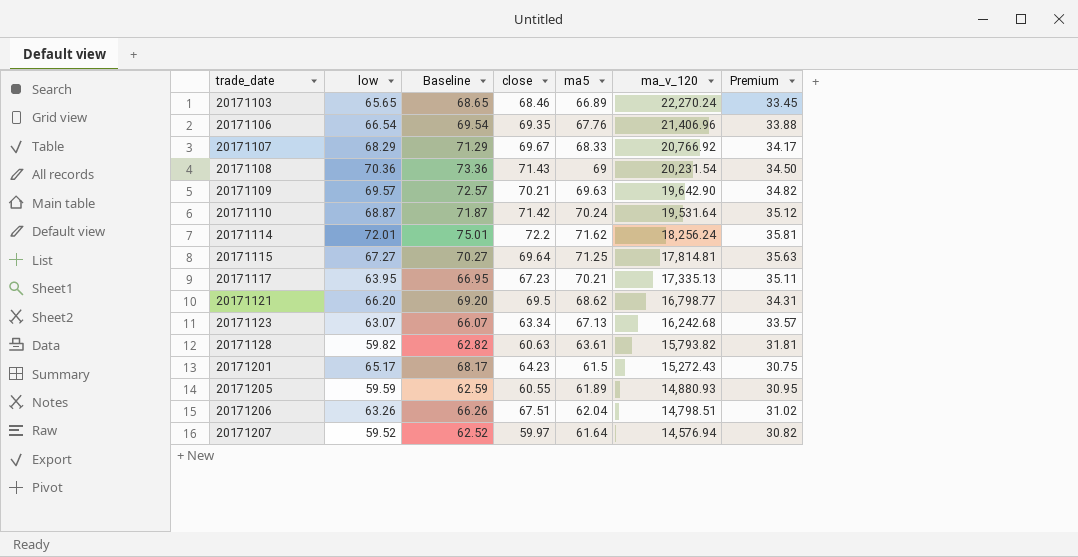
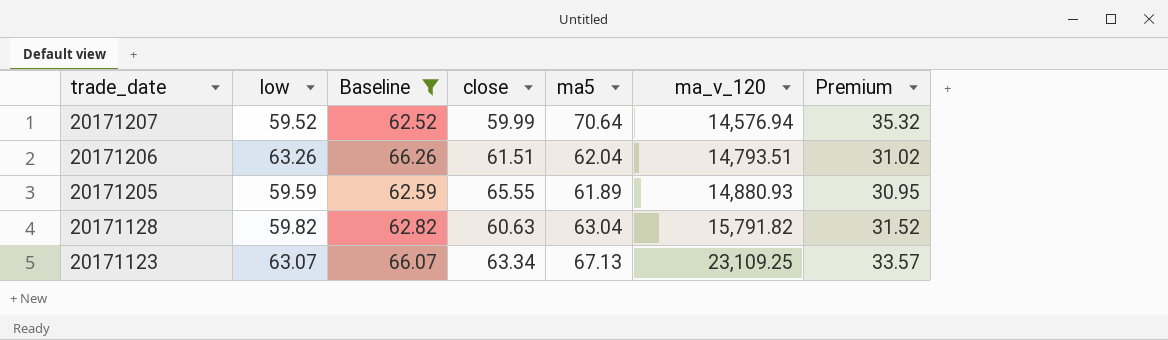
filter: none -> Baseline <= 66.26
row order: trade_date ascending -> trade_date descending
20171207 | close: 59.97 -> 59.99
20171207 | ma5: 61.64 -> 70.64
20171207 | Premium: 30.82 -> 35.32
20171206 | close: 67.51 -> 61.51
20171206 | ma_v_120: 14,798.51 -> 14,793.51
20171205 | close: 60.55 -> 65.55
20171128 | ma5: 63.61 -> 63.04
20171128 | ma_v_120: 15,793.82 -> 15,791.82
20171128 | Premium: 31.81 -> 31.52
20171123 | ma_v_120: 16,242.68 -> 23,109.25

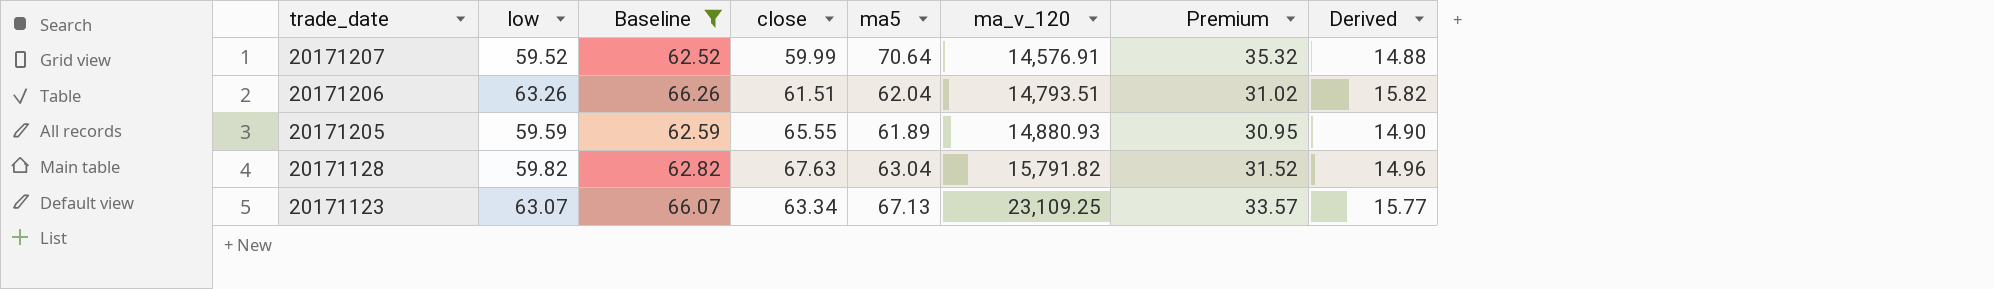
column Derived | formula: none -> [low] * 0.25
20171207 | ma_v_120: 14,576.94 -> 14,576.91
20171128 | close: 60.63 -> 67.63

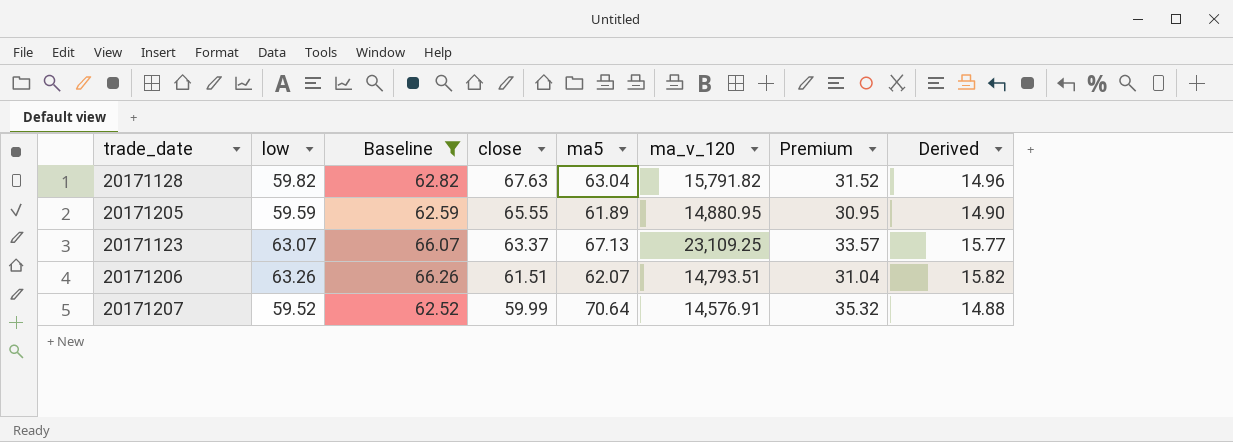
row order: trade_date descending -> close descending
20171205 | ma_v_120: 14,880.93 -> 14,880.95
20171123 | close: 63.34 -> 63.37
20171206 | ma5: 62.04 -> 62.07
20171206 | Premium: 31.02 -> 31.04

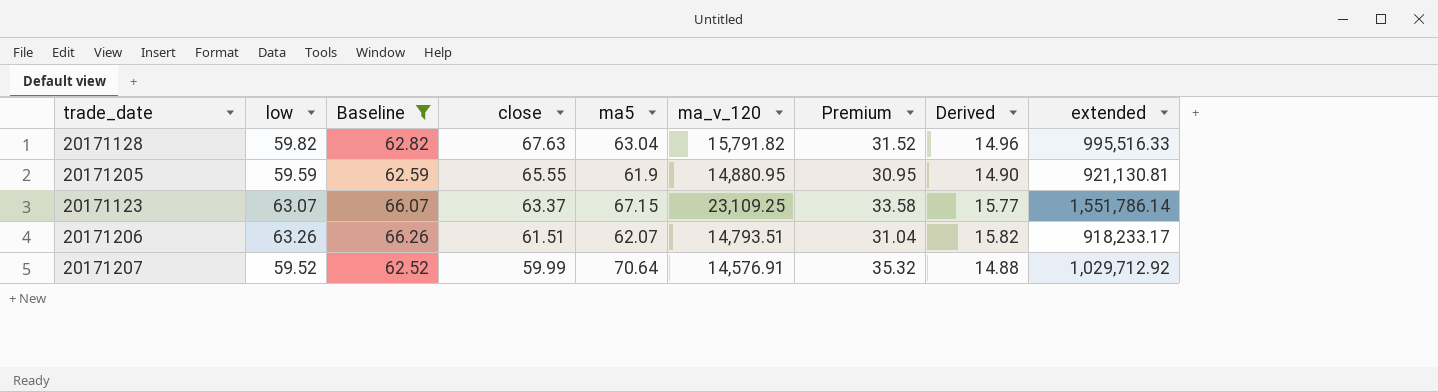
column extended | formula: none -> [ma5] * [ma_v_120]
20171205 | ma5: 61.89 -> 61.9
20171123 | ma5: 67.13 -> 67.15
20171123 | Premium: 33.57 -> 33.58

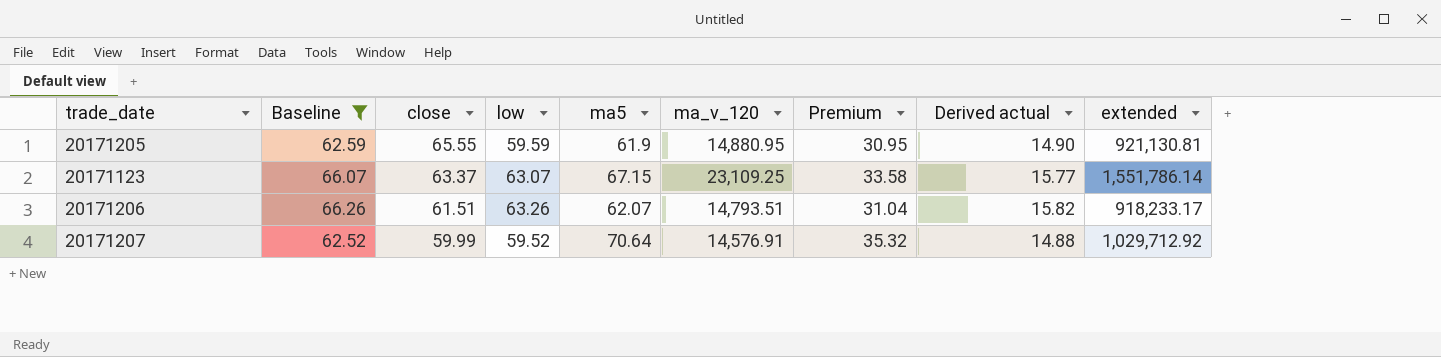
column low | position: 2 -> 4
column name: Derived -> Derived actual
row 20171128: 59.82 | 62.82 | 67.63 | 63.04 | 15,791.82 | 31.52 | 14.96 | 995,516.33 -> none

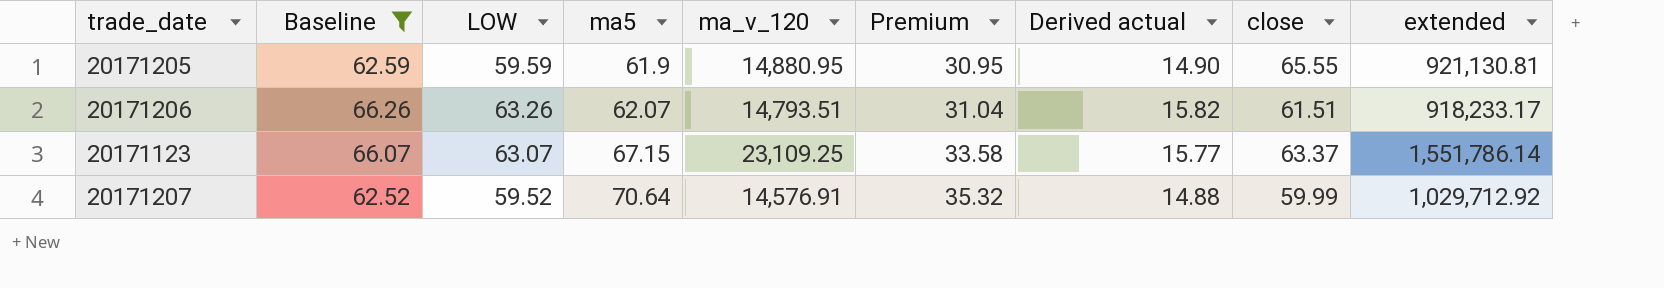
row order: close descending -> ma5 ascending
column name: low -> LOW
column close | position: 3 -> 8

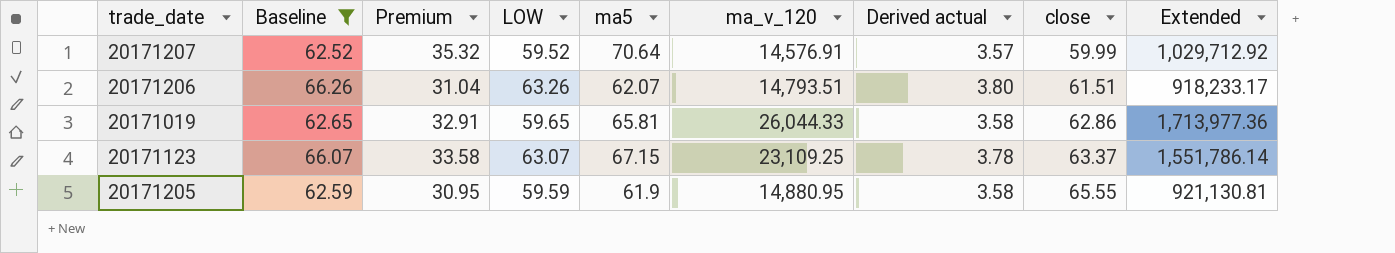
row order: ma5 ascending -> close ascending
column Premium | position: 6 -> 3
column Derived actual | formula: [LOW] * 0.25 -> [LOW] * 0.06
column name: extended -> Extended
row 20171019: none -> 62.65 | 32.91 | 59.65 | 65.81 | 26,044.33 | 3.58 | 62.86 | 1,713,977.36

